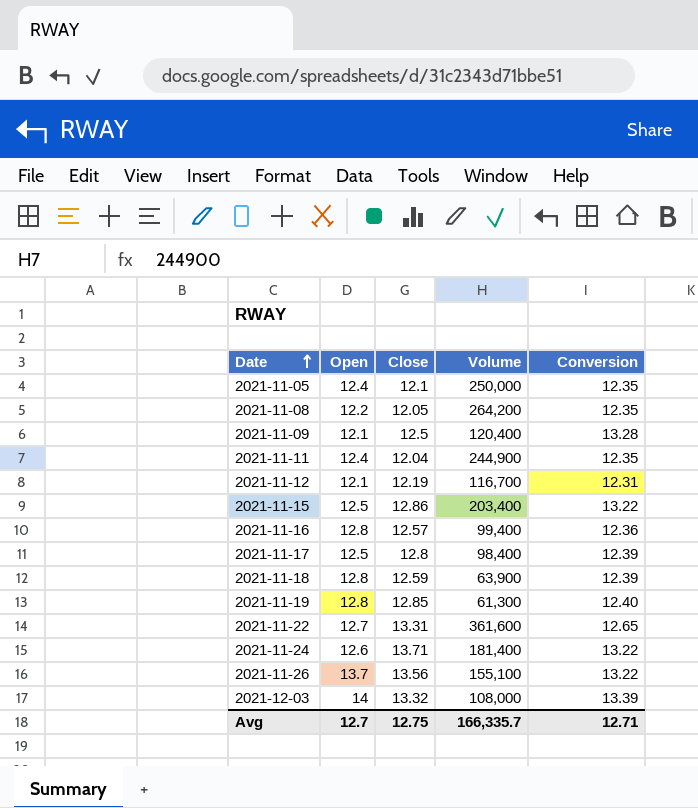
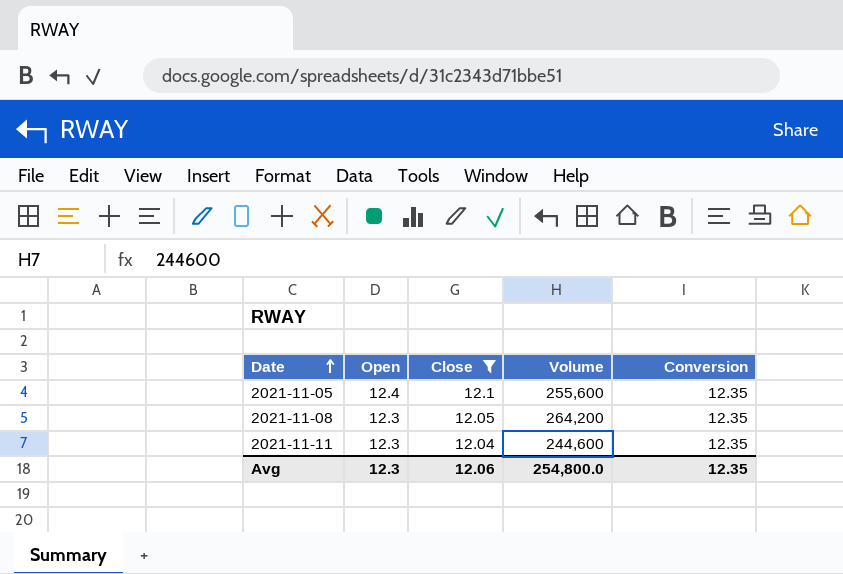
filter: none -> Close <= 12.1
2021-11-05 | Volume: 250,000 -> 255,600
2021-11-08 | Open: 12.2 -> 12.3
2021-11-11 | Open: 12.4 -> 12.3
2021-11-11 | Volume: 244,900 -> 244,600
Avg | Open: 12.7 -> 12.3
Avg | Close: 12.75 -> 12.06
Avg | Volume: 166,335.7 -> 254,800.0
Avg | Conversion: 12.71 -> 12.35

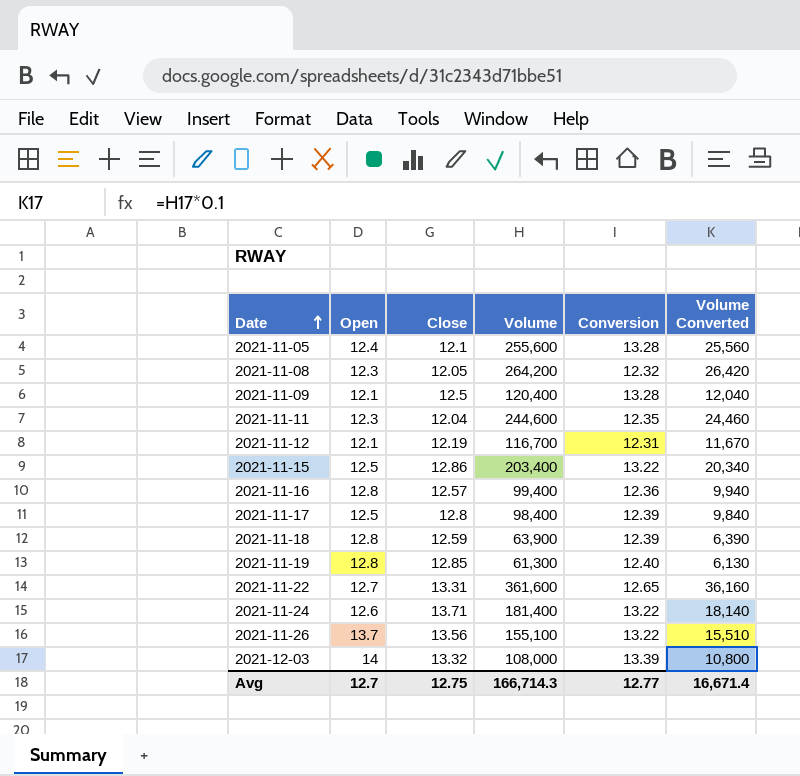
filter: Close <= 12.1 -> none
column Volume Converted | formula: none -> [Volume] * 0.1
2021-11-05 | Conversion: 12.35 -> 13.28
2021-11-08 | Conversion: 12.35 -> 12.32
Avg | Open: 12.3 -> 12.7
Avg | Close: 12.06 -> 12.75
Avg | Volume: 254,800.0 -> 166,714.3
Avg | Conversion: 12.35 -> 12.77

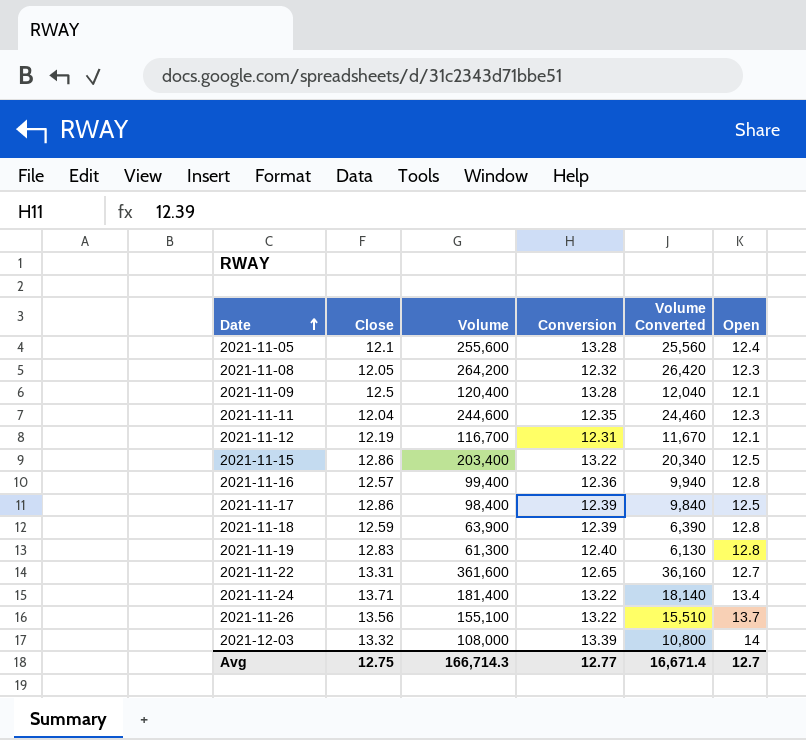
column Open | position: 2 -> 6
2021-11-17 | Close: 12.8 -> 12.86
2021-11-19 | Close: 12.85 -> 12.83
2021-11-24 | Open: 12.6 -> 13.4

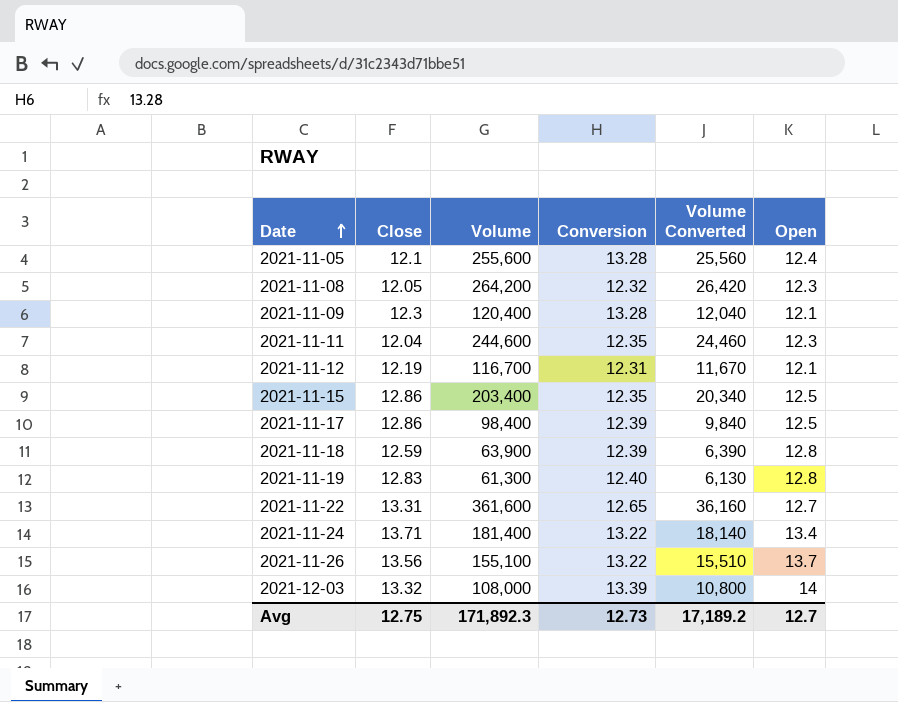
row 2021-11-16: 12.57 | 99,400 | 12.36 | 9,940 | 12.8 -> none
2021-11-09 | Close: 12.5 -> 12.3
2021-11-15 | Conversion: 13.22 -> 12.35
Avg | Volume: 166,714.3 -> 171,892.3
Avg | Conversion: 12.77 -> 12.73
Avg | Volume Converted: 16,671.4 -> 17,189.2

